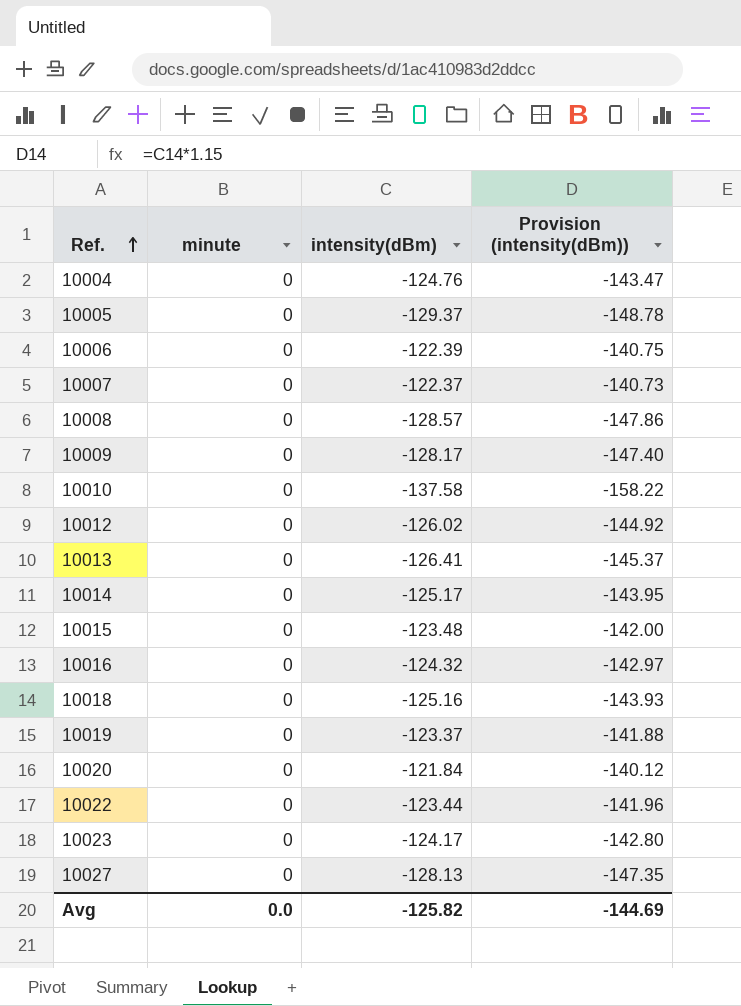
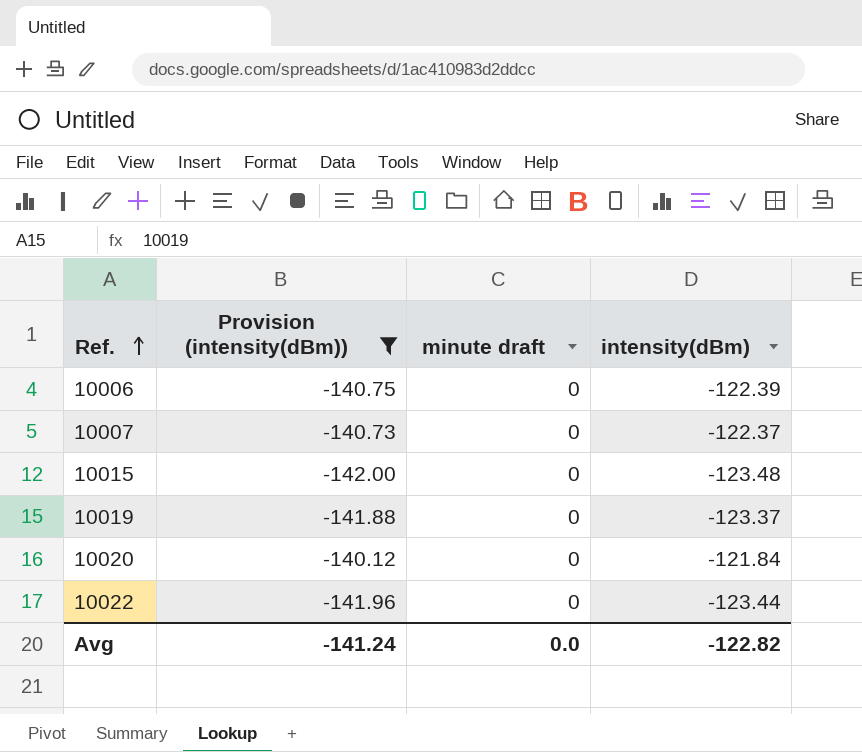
filter: none -> Provision (intensity(dBm)) >= -142.00
column Provision (intensity(dBm)) | position: 4 -> 2
column name: minute -> minute draft
Avg | Provision (intensity(dBm)): -144.69 -> -141.24
Avg | intensity(dBm): -125.82 -> -122.82

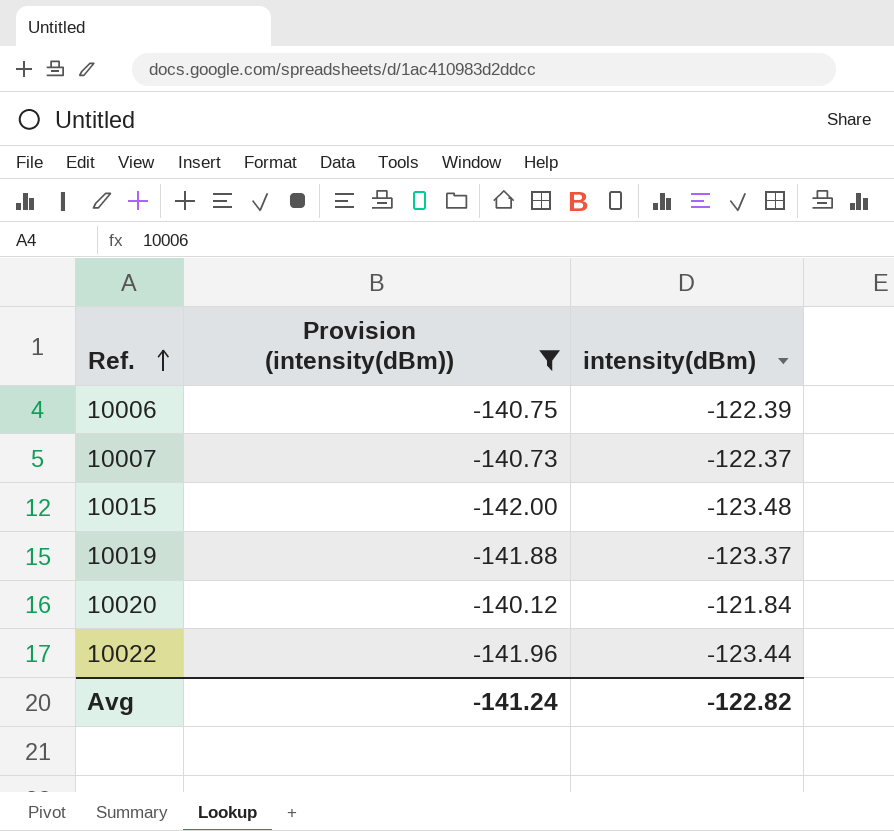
column minute draft | position: 3 -> none

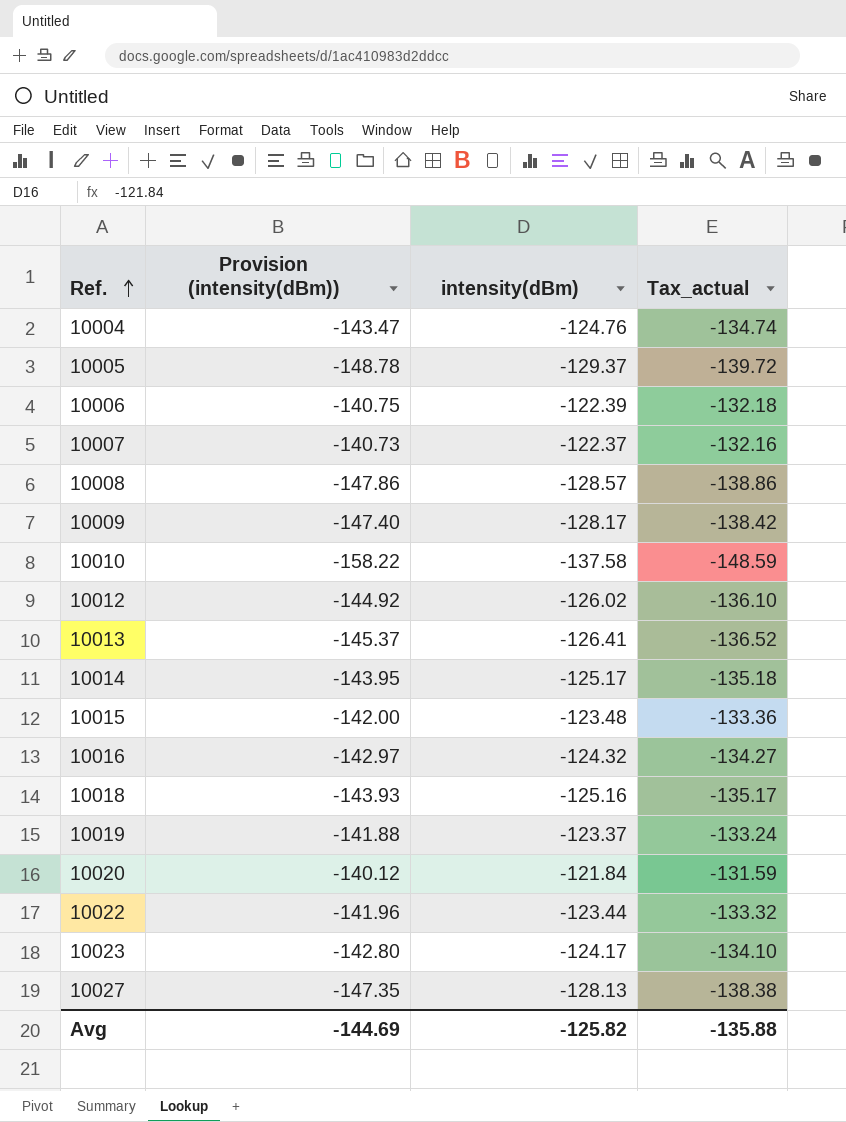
filter: Provision (intensity(dBm)) >= -142.00 -> none
column Tax_actual | formula: none -> [intensity(dBm)] * 1.08
Avg | Provision (intensity(dBm)): -141.24 -> -144.69
Avg | intensity(dBm): -122.82 -> -125.82

